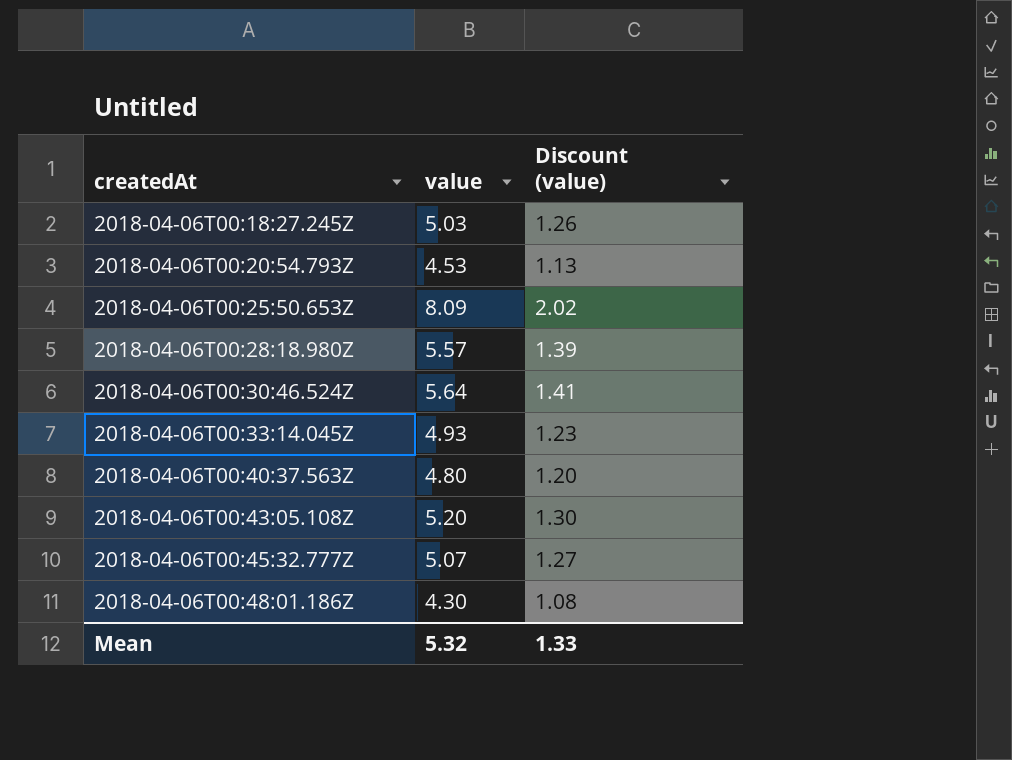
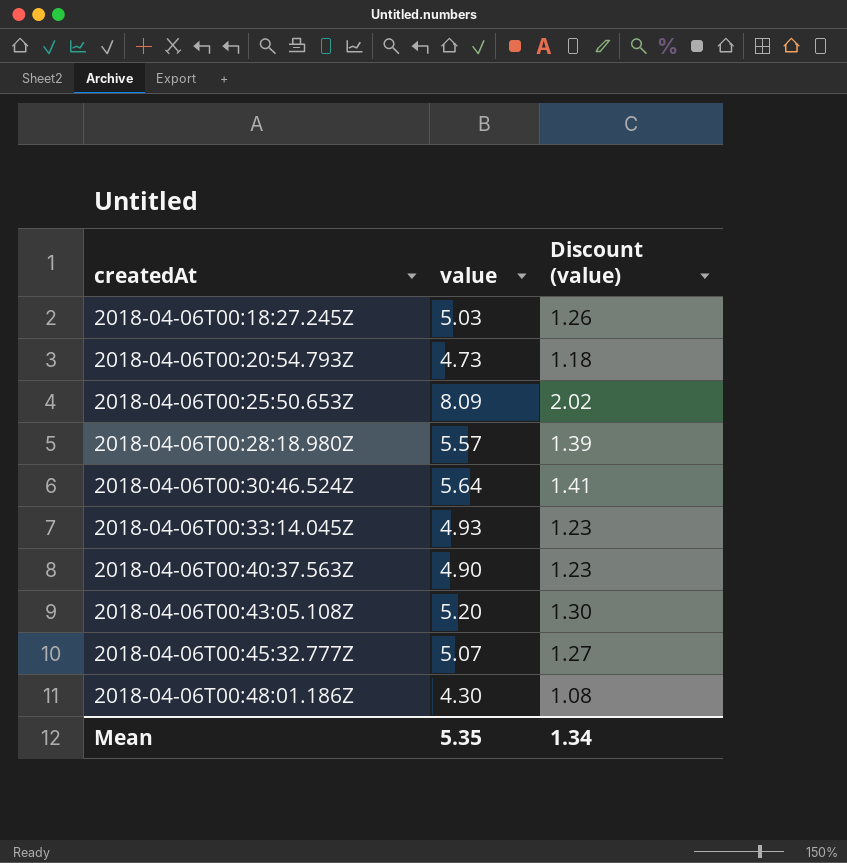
2018-04-06T00:20:54.793Z | value: 4.53 -> 4.73
2018-04-06T00:20:54.793Z | Discount (value): 1.13 -> 1.18
2018-04-06T00:40:37.563Z | value: 4.80 -> 4.90
2018-04-06T00:40:37.563Z | Discount (value): 1.20 -> 1.23
Mean | value: 5.32 -> 5.35
Mean | Discount (value): 1.33 -> 1.34

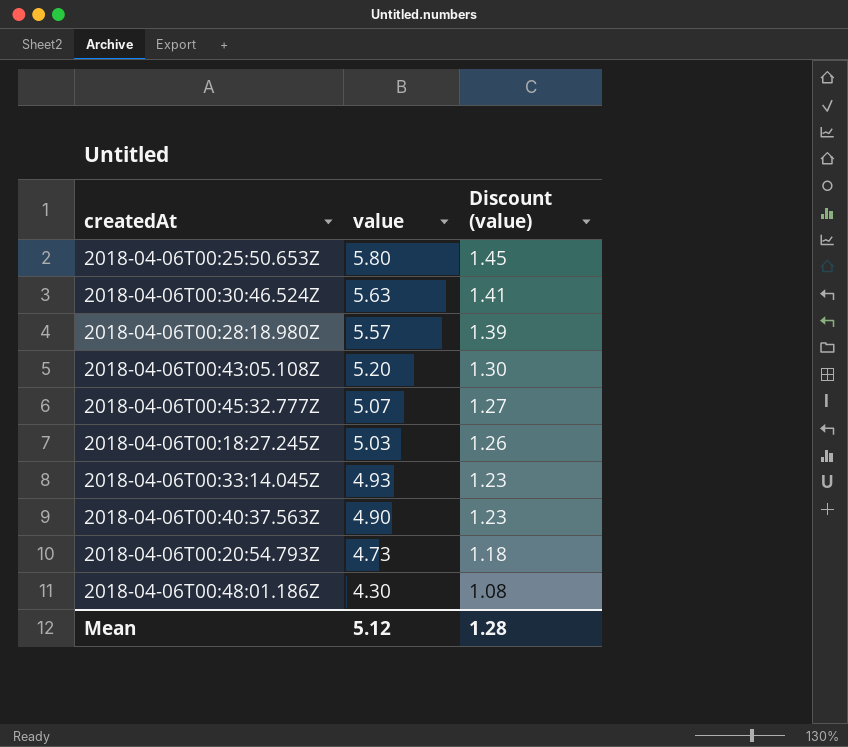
row order: createdAt ascending -> value descending
2018-04-06T00:25:50.653Z | value: 8.09 -> 5.80
2018-04-06T00:25:50.653Z | Discount (value): 2.02 -> 1.45
2018-04-06T00:30:46.524Z | value: 5.64 -> 5.63
Mean | value: 5.35 -> 5.12
Mean | Discount (value): 1.34 -> 1.28

